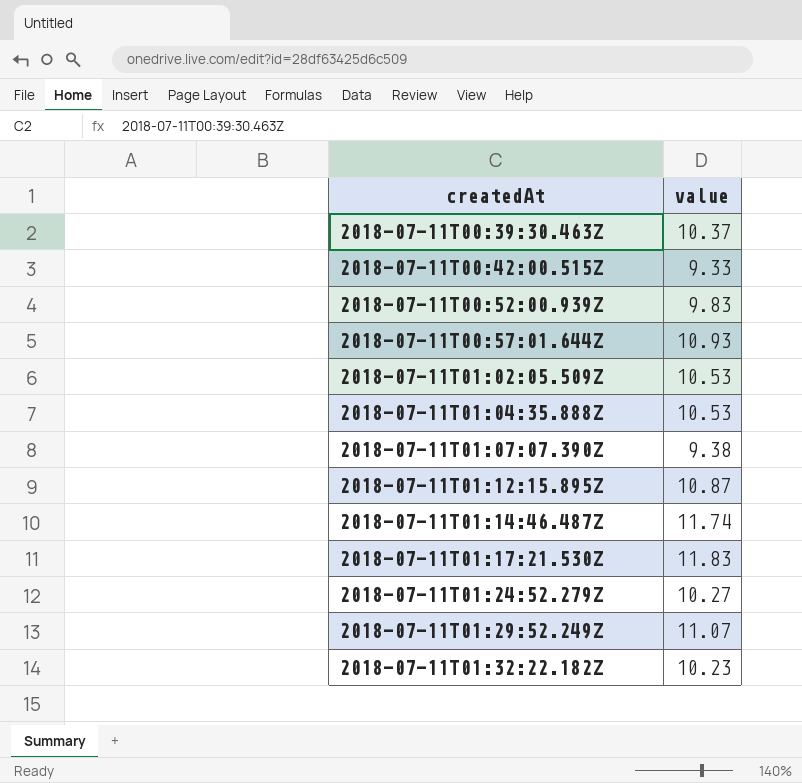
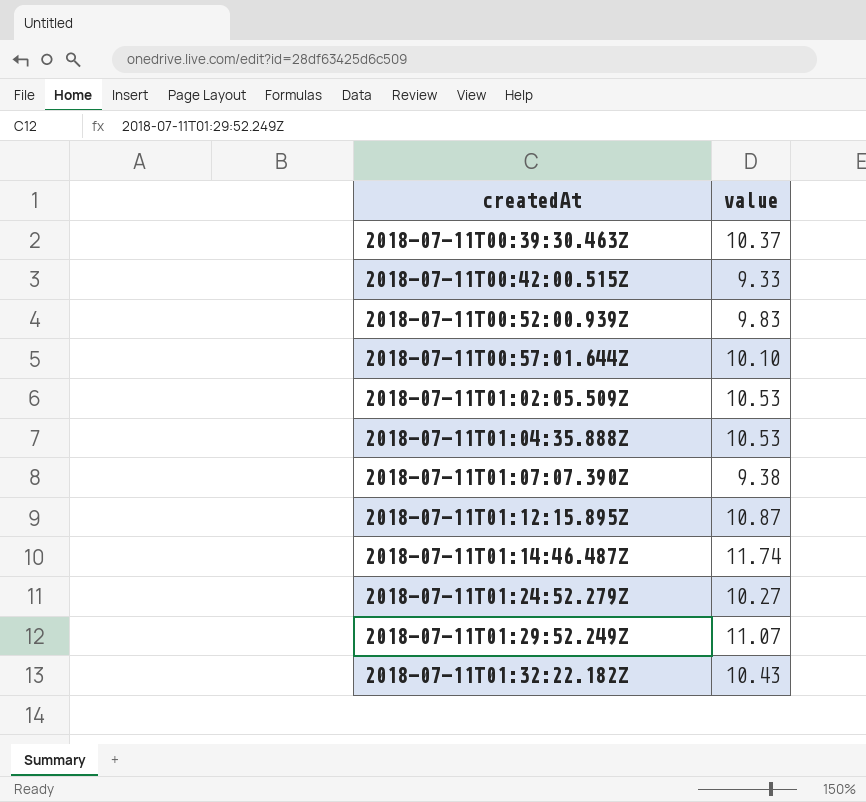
row 2018-07-11T01:17:21.530Z: 11.83 -> none
2018-07-11T00:57:01.644Z | value: 10.93 -> 10.10
2018-07-11T01:32:22.182Z | value: 10.23 -> 10.43

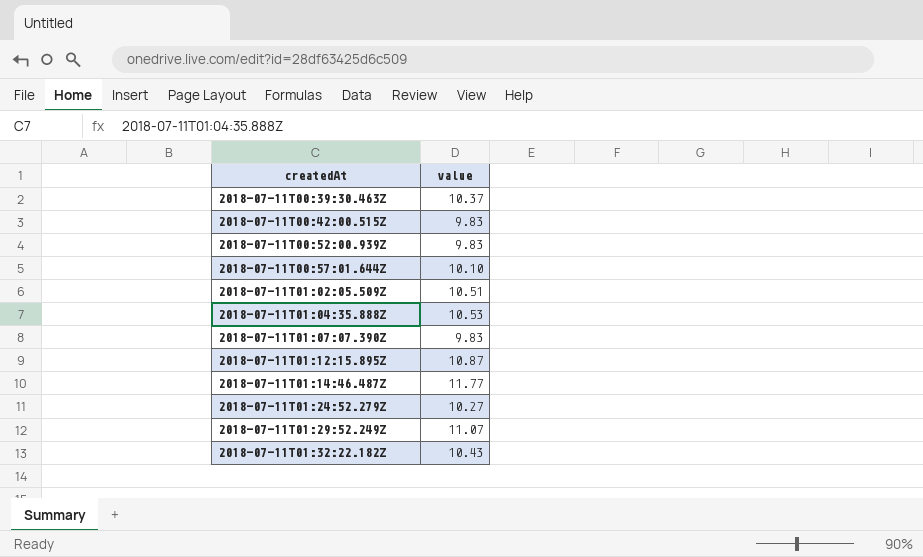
2018-07-11T00:42:00.515Z | value: 9.33 -> 9.83
2018-07-11T01:02:05.509Z | value: 10.53 -> 10.51
2018-07-11T01:07:07.390Z | value: 9.38 -> 9.83
2018-07-11T01:14:46.487Z | value: 11.74 -> 11.77

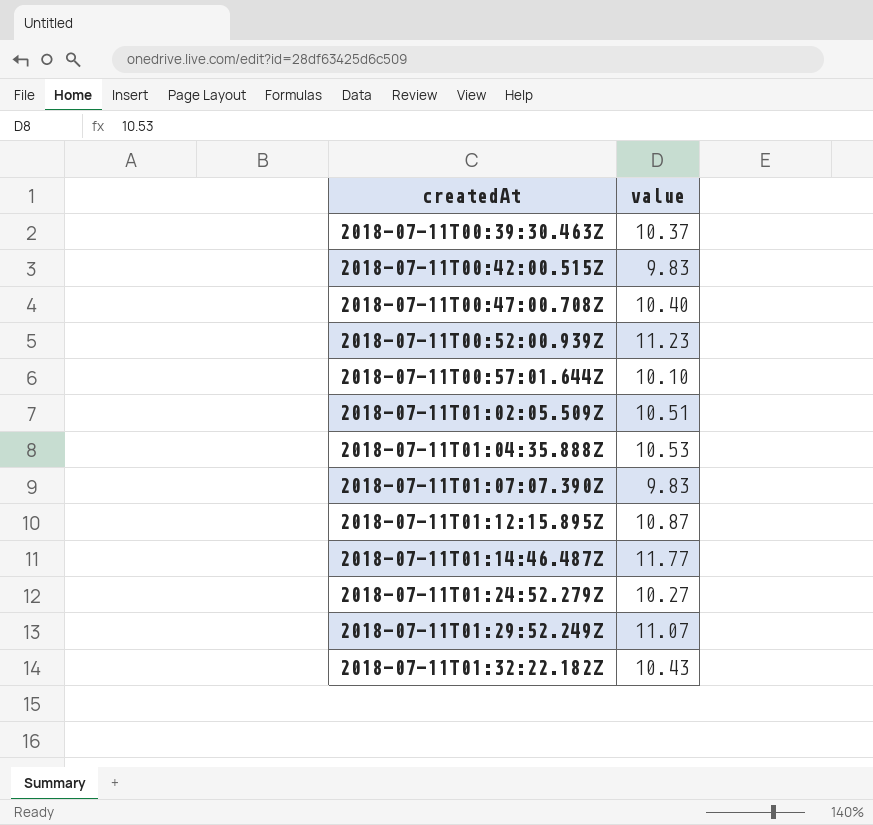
row 2018-07-11T00:47:00.708Z: none -> 10.40
2018-07-11T00:52:00.939Z | value: 9.83 -> 11.23

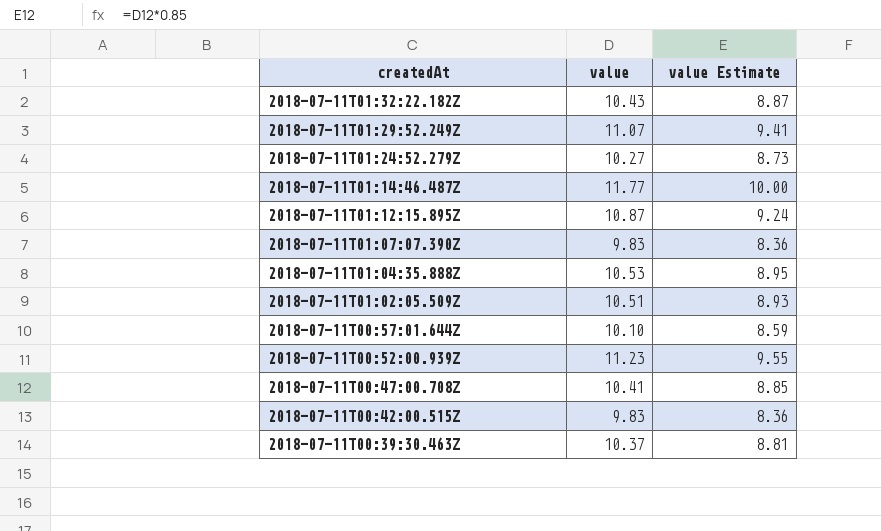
row order: createdAt ascending -> createdAt descending
column value Estimate | formula: none -> [value] * 0.85
2018-07-11T00:47:00.708Z | value: 10.40 -> 10.41

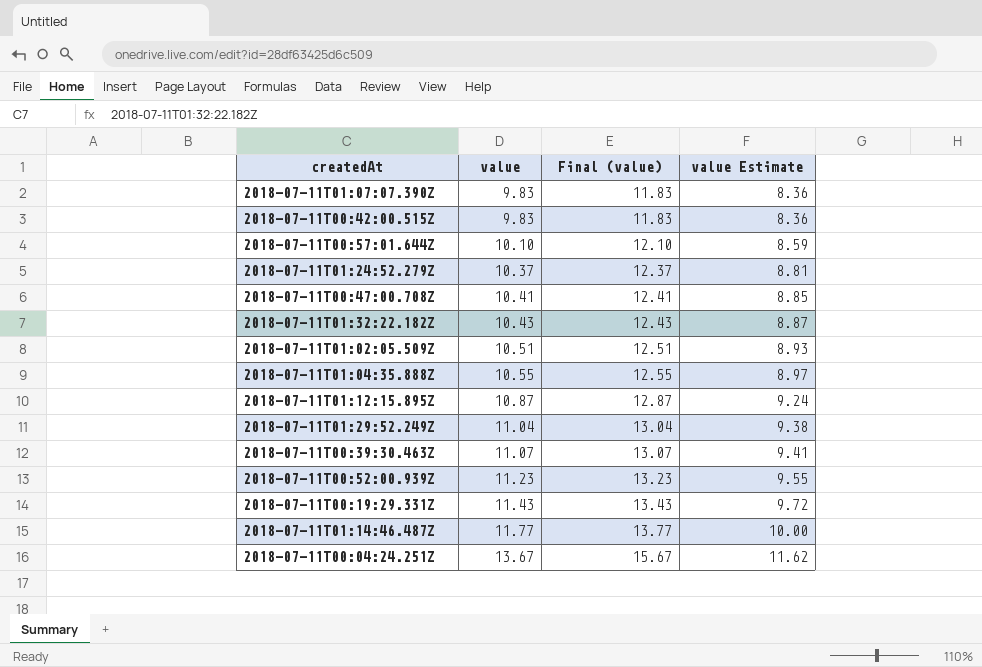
row order: createdAt descending -> value ascending
column Final (value) | formula: none -> [value] + 2
2018-07-11T01:24:52.279Z | value: 10.27 -> 10.37
2018-07-11T01:24:52.279Z | value Estimate: 8.73 -> 8.81
2018-07-11T01:04:35.888Z | value: 10.53 -> 10.55
2018-07-11T01:04:35.888Z | value Estimate: 8.95 -> 8.97
2018-07-11T01:29:52.249Z | value: 11.07 -> 11.04
2018-07-11T01:29:52.249Z | value Estimate: 9.41 -> 9.38
2018-07-11T00:39:30.463Z | value: 10.37 -> 11.07
2018-07-11T00:39:30.463Z | value Estimate: 8.81 -> 9.41
row 2018-07-11T00:19:29.331Z: none -> 11.43 | 13.43 | 9.72
row 2018-07-11T00:04:24.251Z: none -> 13.67 | 15.67 | 11.62

